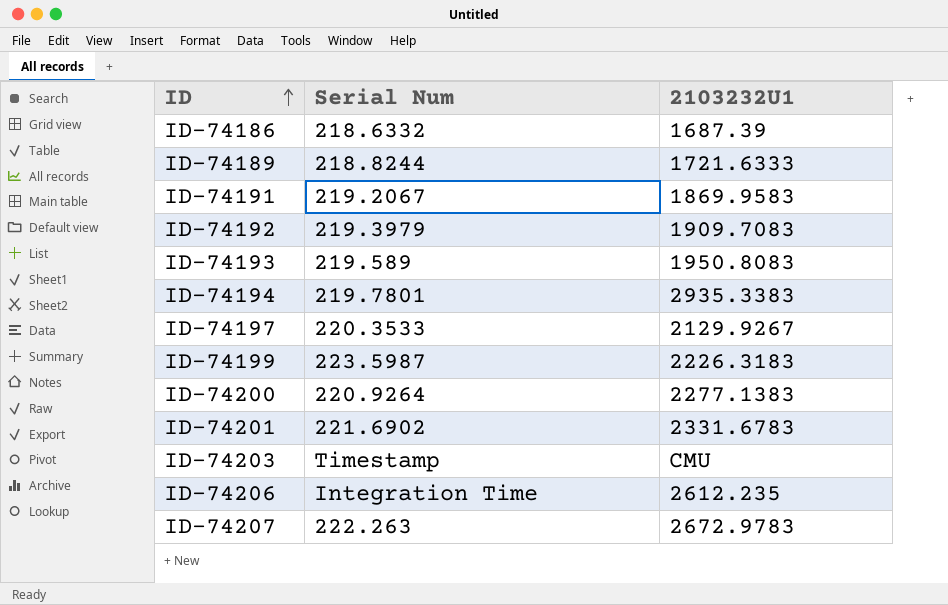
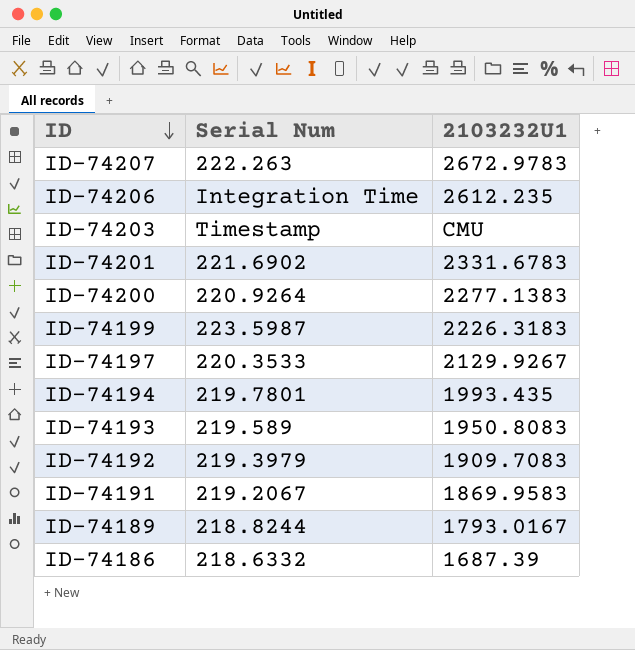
row order: ID ascending -> ID descending
ID-74194 | 2103232U1: 2935.3383 -> 1993.435
ID-74189 | 2103232U1: 1721.6333 -> 1793.0167

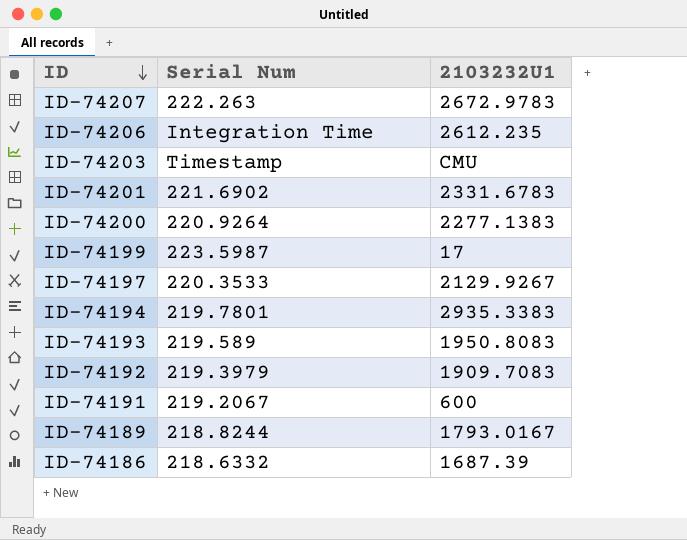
ID-74199 | 2103232U1: 2226.3183 -> 17
ID-74194 | 2103232U1: 1993.435 -> 2935.3383
ID-74191 | 2103232U1: 1869.9583 -> 600

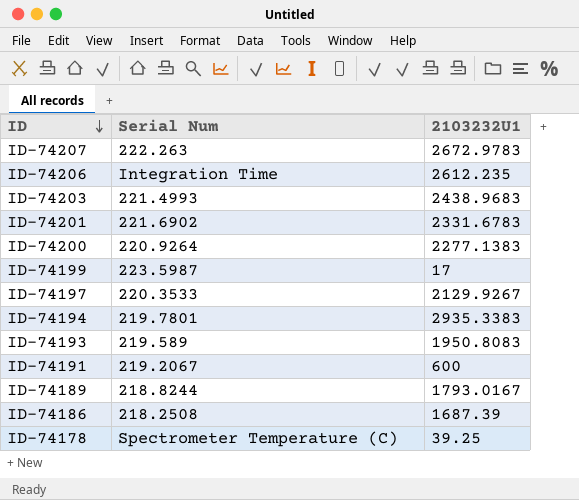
row ID-74192: 219.3979 | 1909.7083 -> none
ID-74203 | Serial Num: Timestamp -> 221.4993
ID-74203 | 2103232U1: CMU -> 2438.9683
ID-74186 | Serial Num: 218.6332 -> 218.2508
row ID-74178: none -> Spectrometer Temperature (C) | 39.25

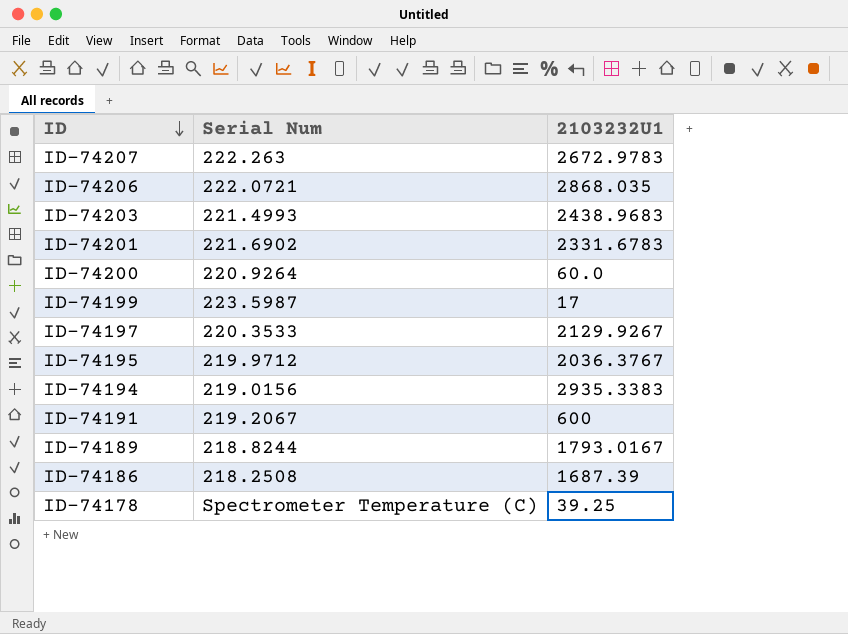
row ID-74193: 219.589 | 1950.8083 -> none
ID-74206 | Serial Num: Integration Time -> 222.0721
ID-74206 | 2103232U1: 2612.235 -> 2868.035
ID-74200 | 2103232U1: 2277.1383 -> 60.0
row ID-74195: none -> 219.9712 | 2036.3767
ID-74194 | Serial Num: 219.7801 -> 219.0156

